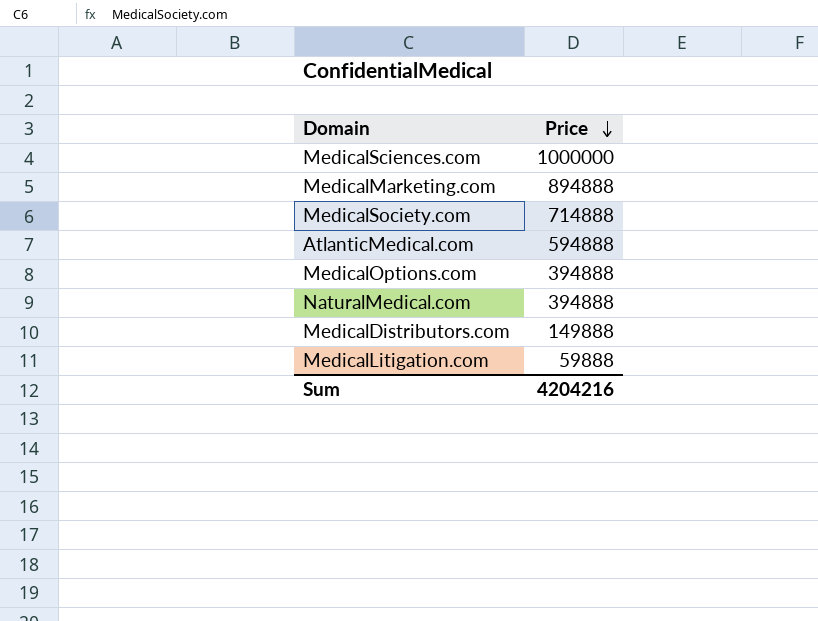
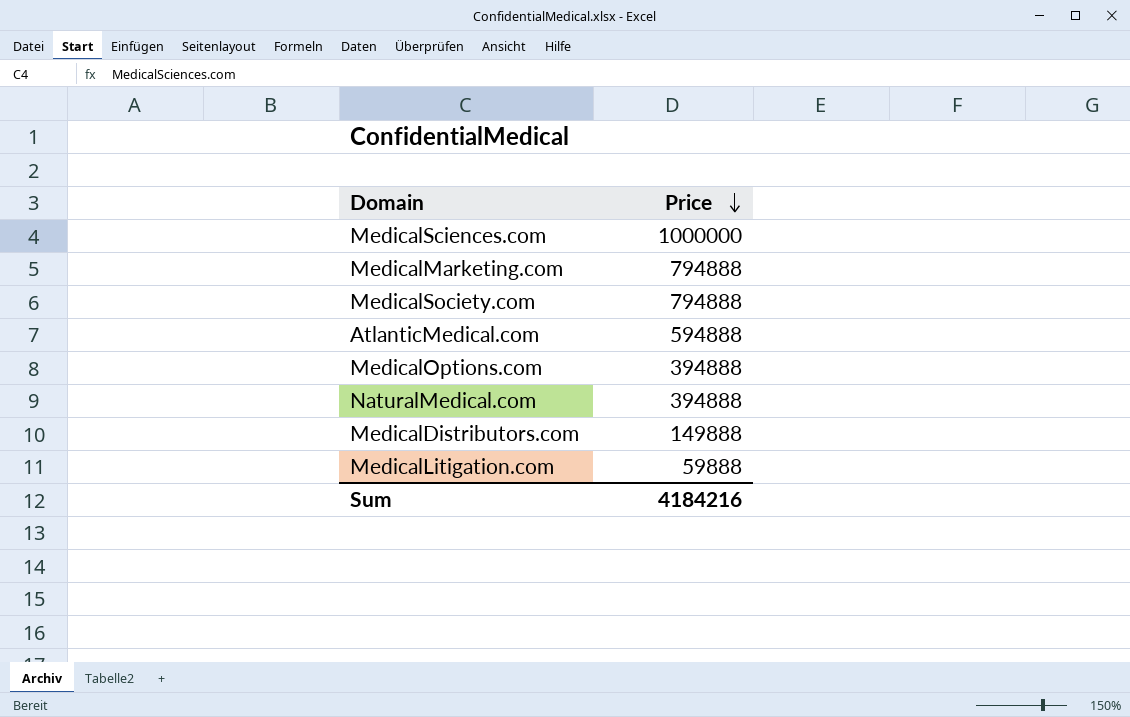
MedicalMarketing.com | Price: 894888 -> 794888
MedicalSociety.com | Price: 714888 -> 794888
Sum | Price: 4204216 -> 4184216

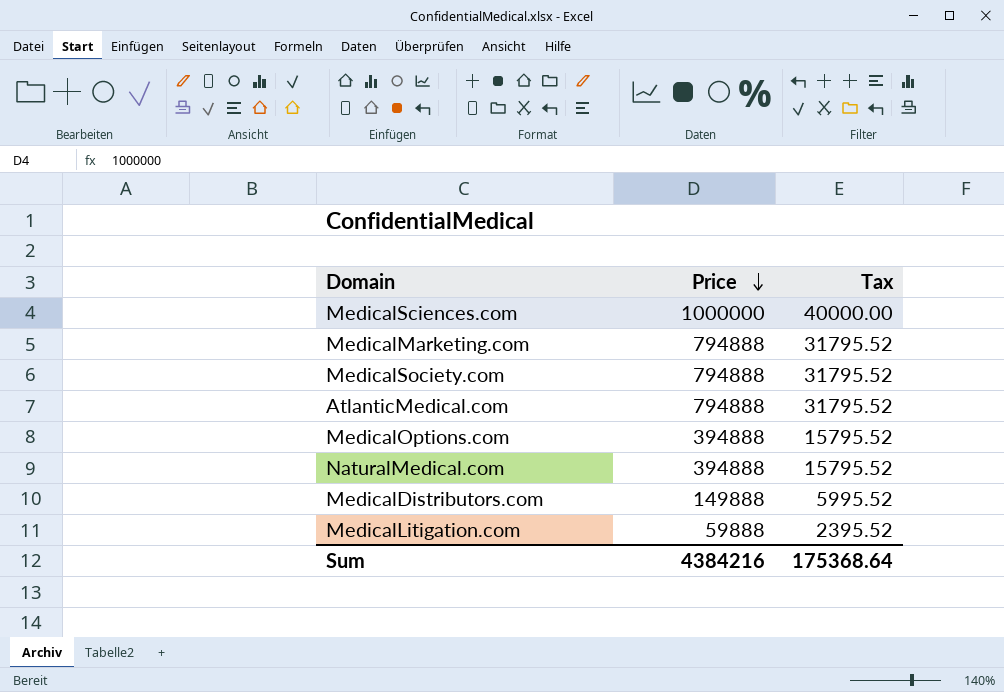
column Tax | formula: none -> [Price] * 0.04
AtlanticMedical.com | Price: 594888 -> 794888
Sum | Price: 4184216 -> 4384216

